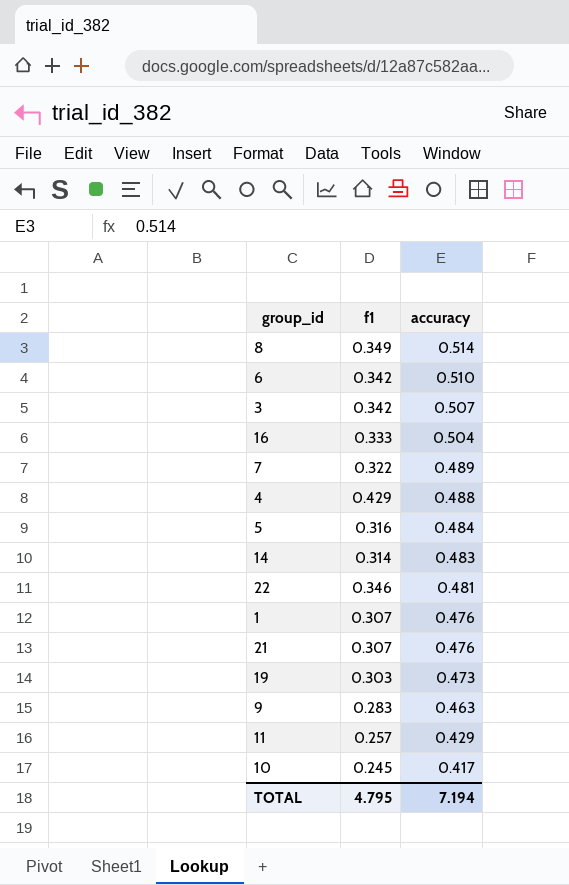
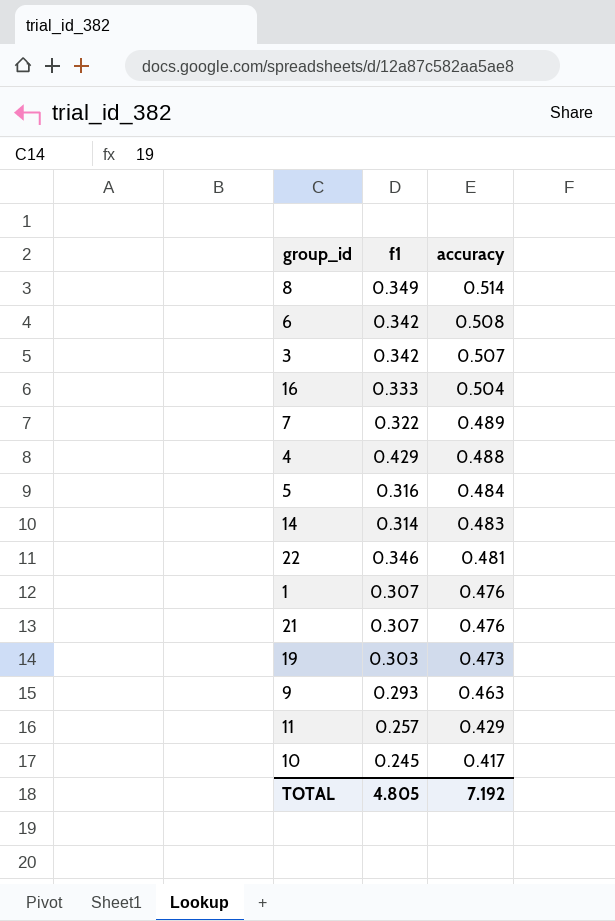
6 | accuracy: 0.510 -> 0.508
9 | f1: 0.283 -> 0.293
TOTAL | f1: 4.795 -> 4.805
TOTAL | accuracy: 7.194 -> 7.192

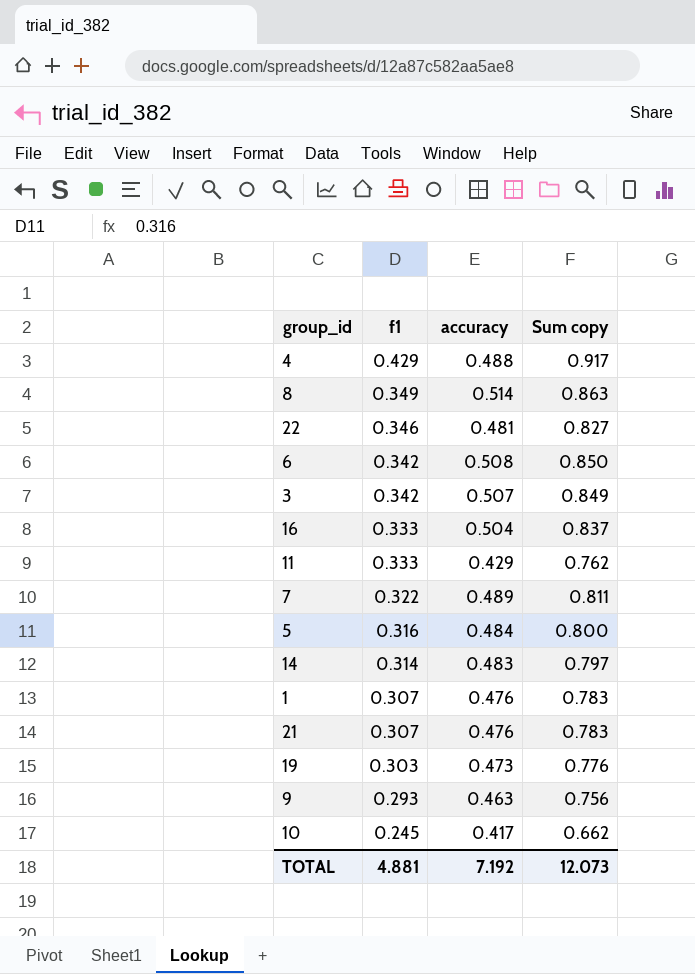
row order: accuracy descending -> f1 descending
column Sum copy | formula: none -> [f1] + [accuracy]
11 | f1: 0.257 -> 0.333
TOTAL | f1: 4.805 -> 4.881

